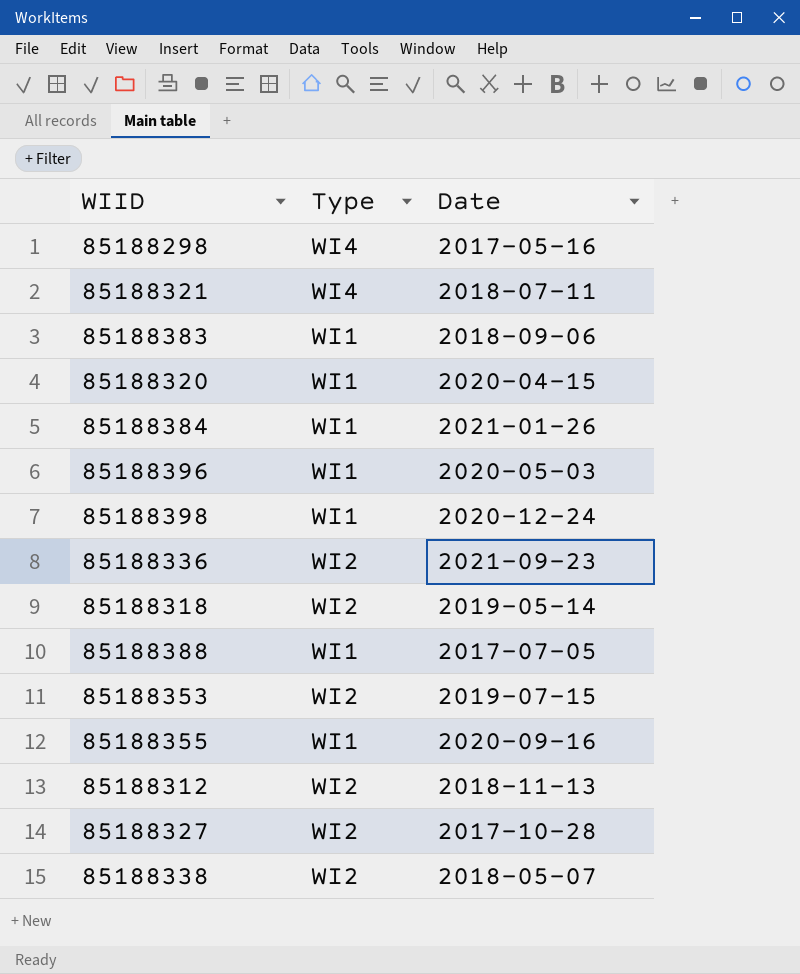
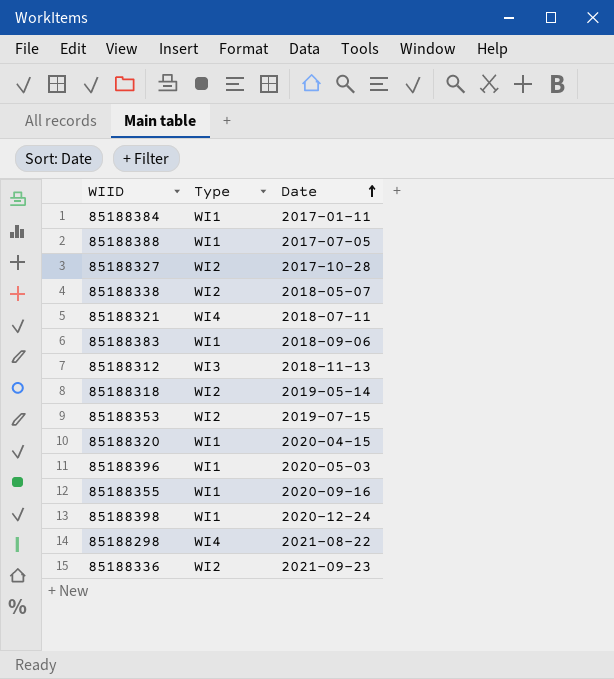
row order: none -> Date ascending
85188384 | Date: 2021-01-26 -> 2017-01-11
85188312 | Type: WI2 -> WI3
85188298 | Date: 2017-05-16 -> 2021-08-22

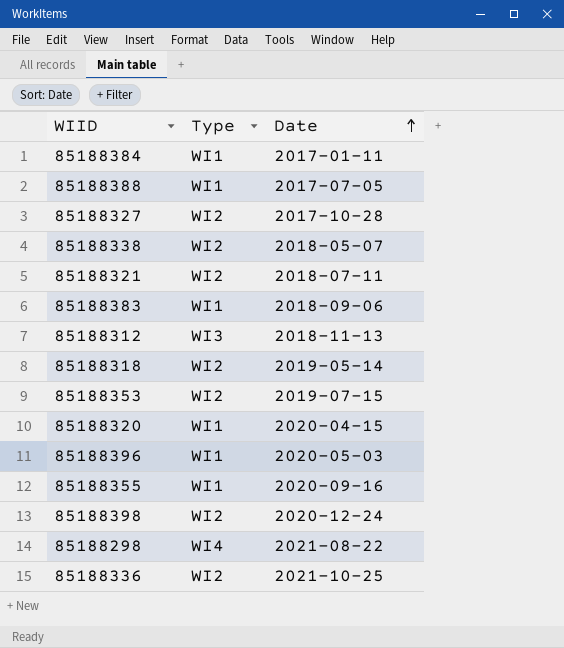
85188321 | Type: WI4 -> WI2
85188398 | Type: WI1 -> WI2
85188336 | Date: 2021-09-23 -> 2021-10-25

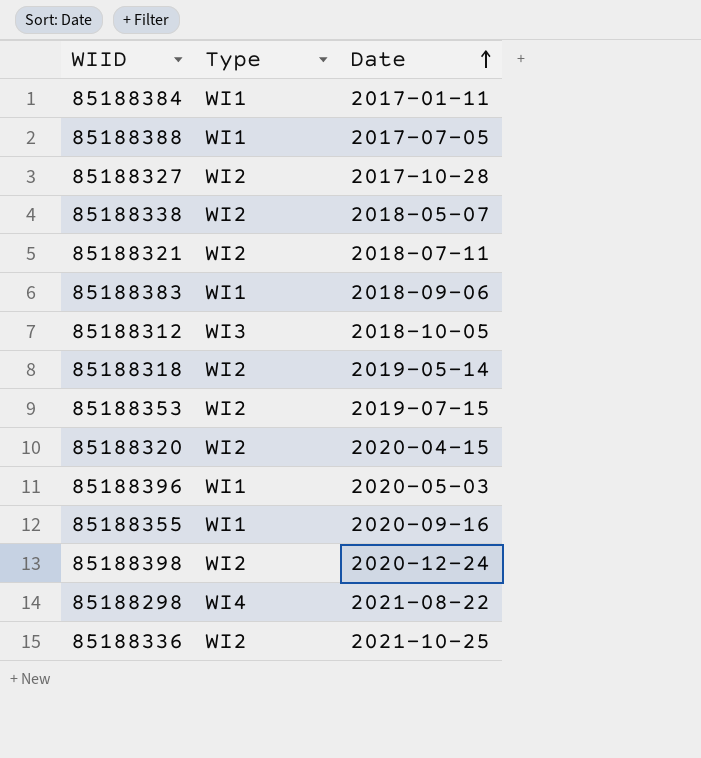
85188312 | Date: 2018-11-13 -> 2018-10-05
85188320 | Type: WI1 -> WI2

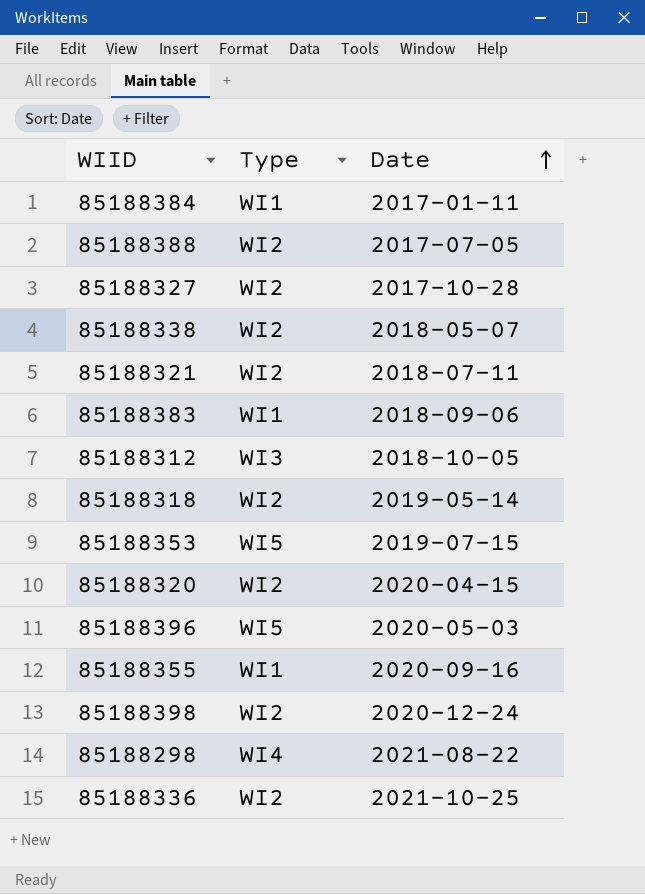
85188388 | Type: WI1 -> WI2
85188353 | Type: WI2 -> WI5
85188396 | Type: WI1 -> WI5

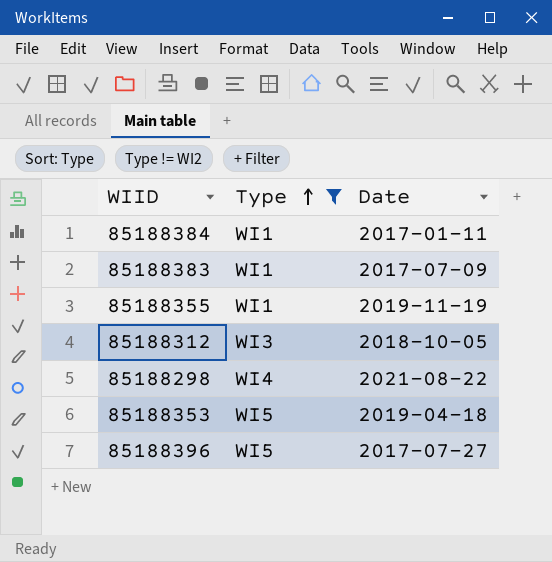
filter: none -> Type != WI2
row order: Date ascending -> Type ascending
85188383 | Date: 2018-09-06 -> 2017-07-09
85188355 | Date: 2020-09-16 -> 2019-11-19
85188353 | Date: 2019-07-15 -> 2019-04-18
85188396 | Date: 2020-05-03 -> 2017-07-27

